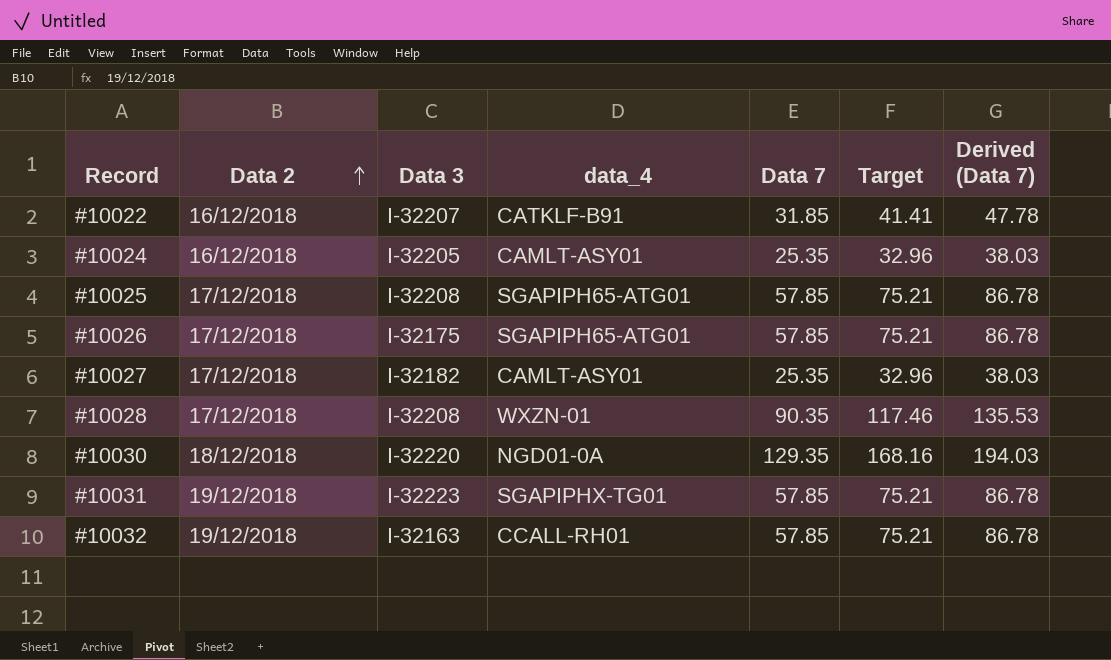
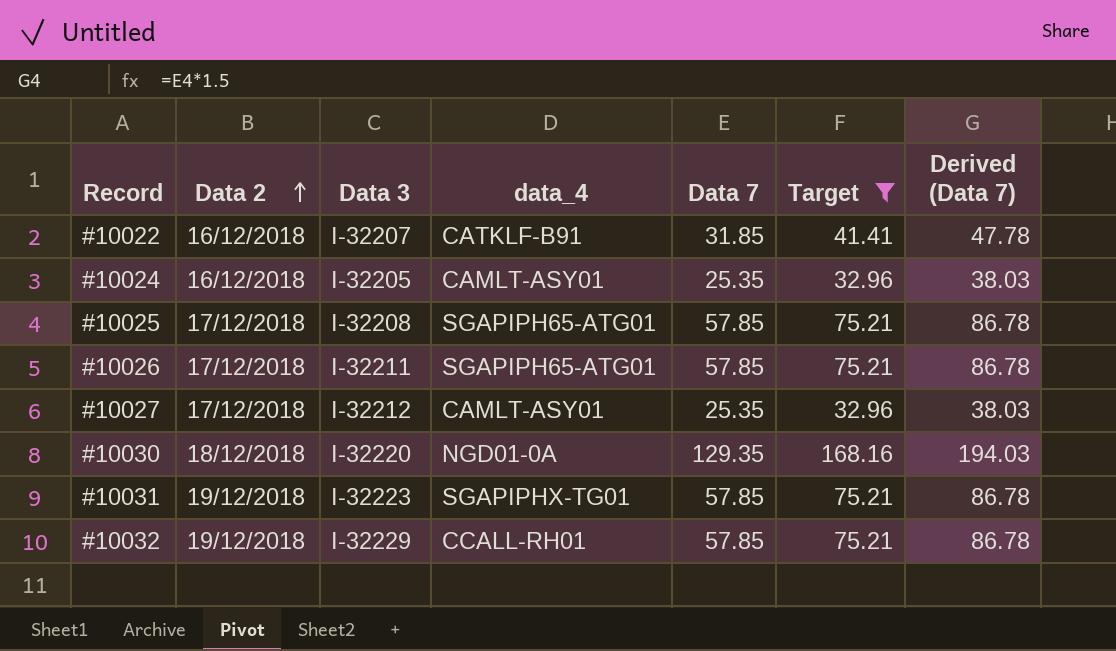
filter: none -> Target != 117.46
#10026 | Data 3: I-32175 -> I-32211
#10027 | Data 3: I-32182 -> I-32212
#10032 | Data 3: I-32163 -> I-32229

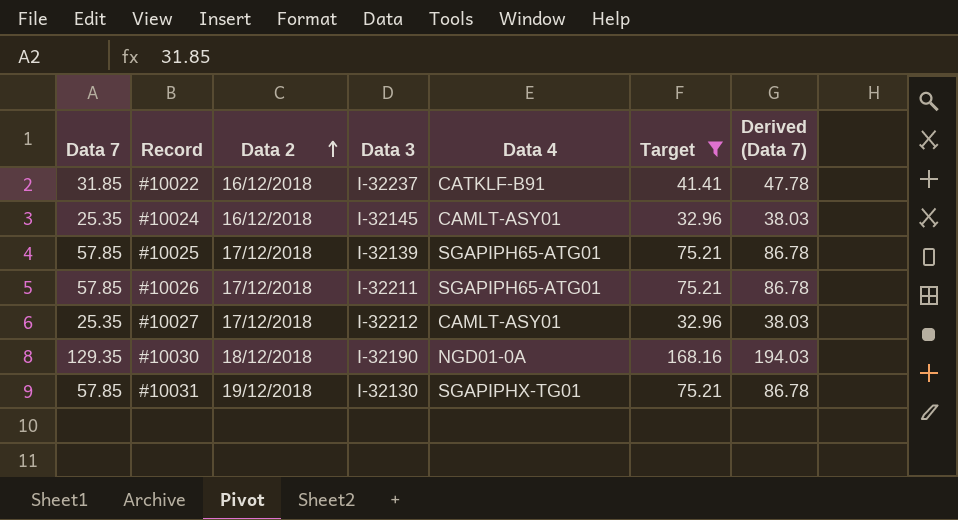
column Data 7 | position: 5 -> 1
column name: data_4 -> Data 4
row #10032: 19/12/2018 | I-32229 | CCALL-RH01 | 57.85 | 75.21 | 86.78 -> none
#10022 | Data 3: I-32207 -> I-32237
#10024 | Data 3: I-32205 -> I-32145
#10025 | Data 3: I-32208 -> I-32139
#10030 | Data 3: I-32220 -> I-32190
#10031 | Data 3: I-32223 -> I-32130

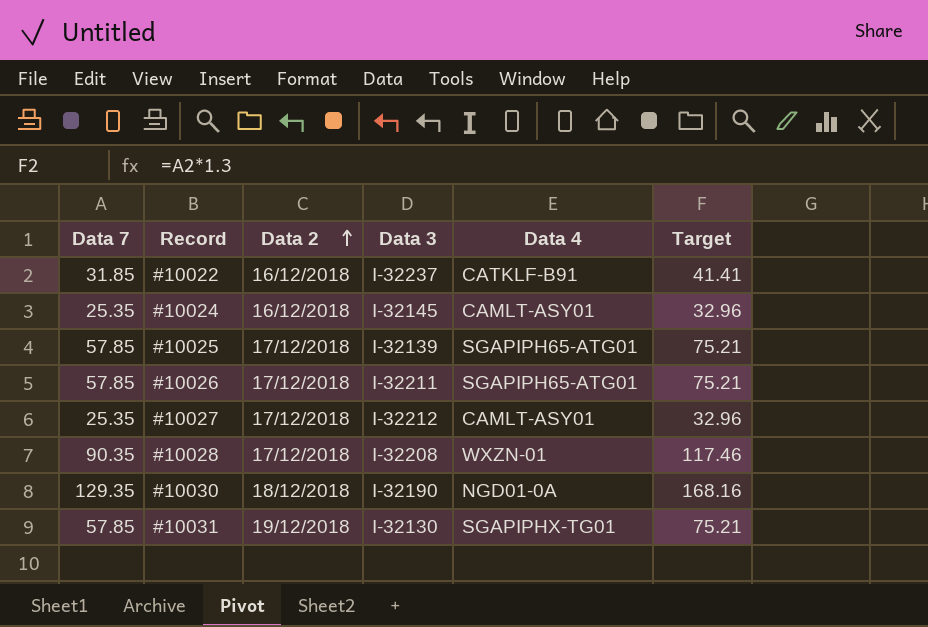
filter: Target != 117.46 -> none
column Derived (Data 7) | formula: [Data 7] * 1.5 -> none

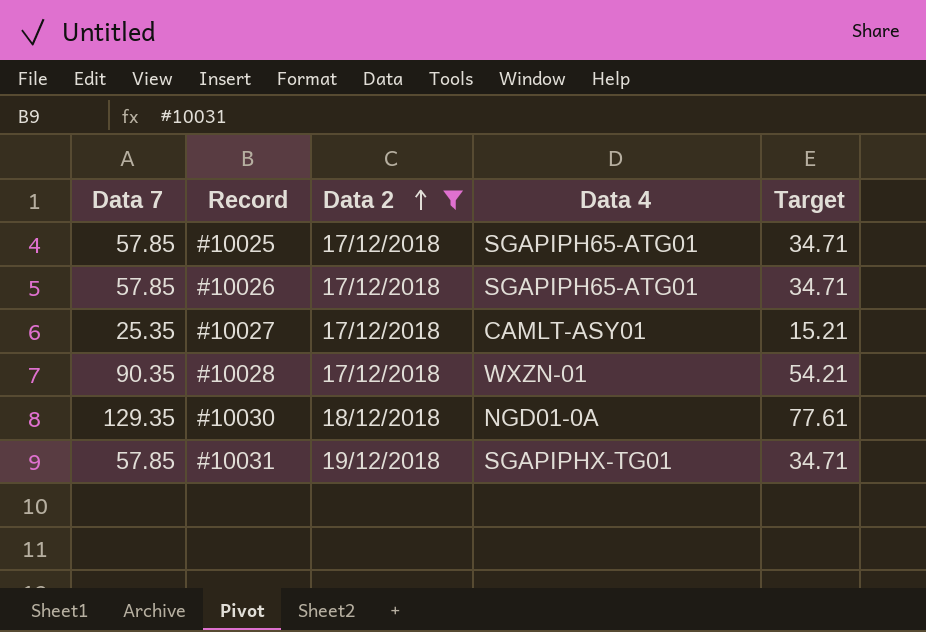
filter: none -> Data 2 != 16/12/2018
column Data 3 | position: 4 -> none
column Target | formula: [Data 7] * 1.3 -> [Data 7] * 0.6

